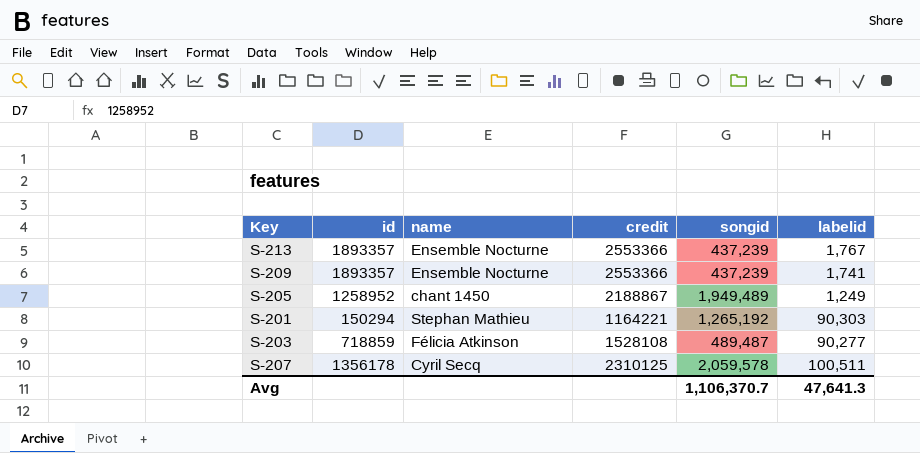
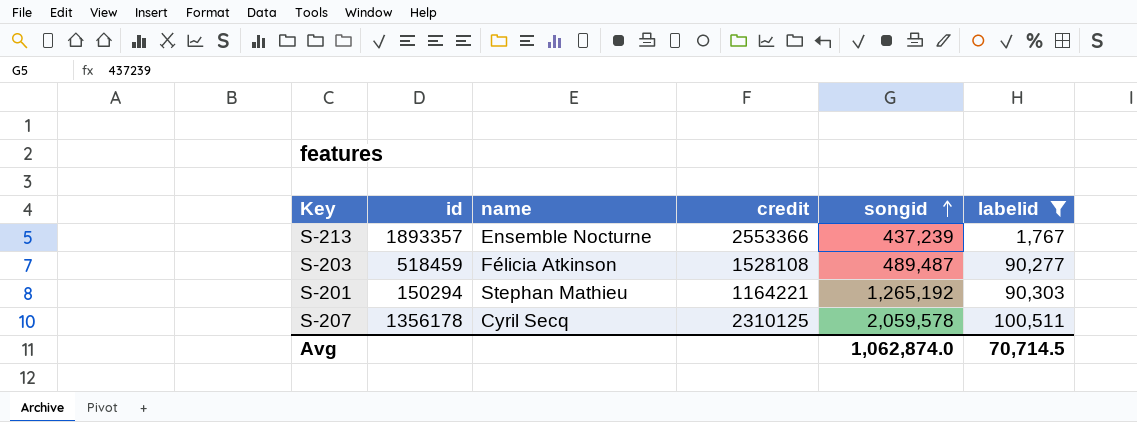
filter: none -> labelid >= 1,767
row order: none -> songid ascending
S-203 | id: 718859 -> 518459
Avg | songid: 1,106,370.7 -> 1,062,874.0
Avg | labelid: 47,641.3 -> 70,714.5

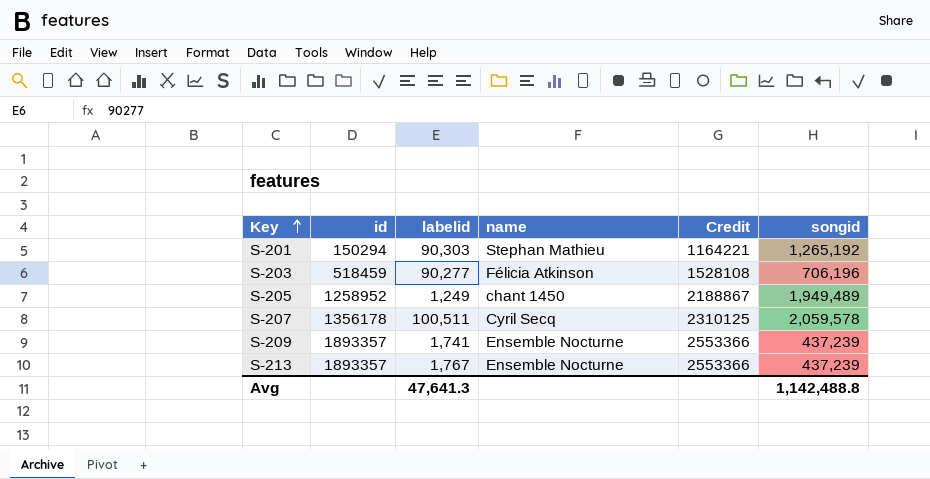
filter: labelid >= 1,767 -> none
row order: songid ascending -> Key ascending
column labelid | position: 6 -> 3
column name: credit -> Credit
S-203 | songid: 489,487 -> 706,196
Avg | labelid: 70,714.5 -> 47,641.3
Avg | songid: 1,062,874.0 -> 1,142,488.8

